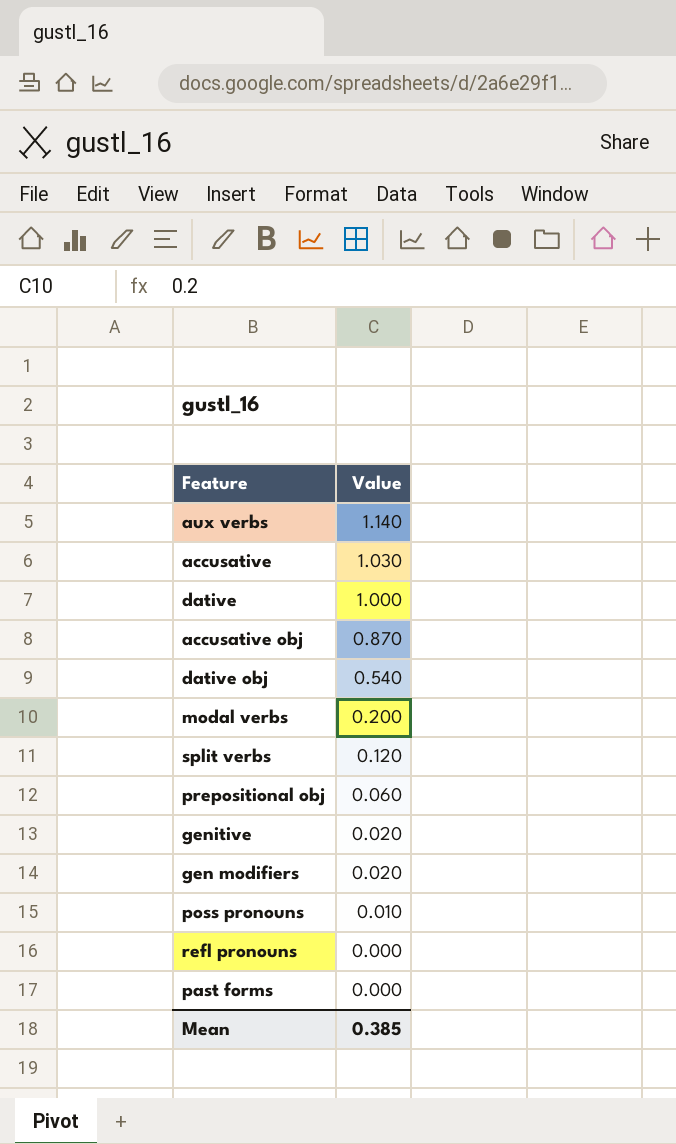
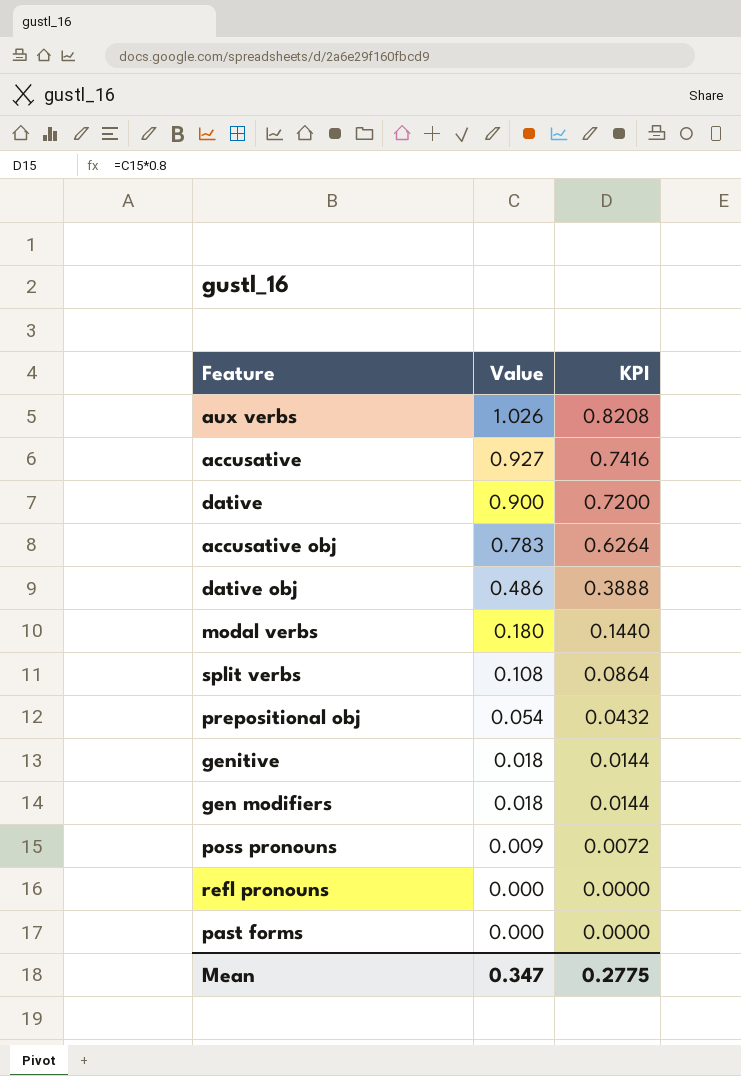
column KPI | formula: none -> [Value] * 0.8
aux verbs | Value: 1.140 -> 1.026
accusative | Value: 1.030 -> 0.927
dative | Value: 1.000 -> 0.900
accusative obj | Value: 0.870 -> 0.783
dative obj | Value: 0.540 -> 0.486
modal verbs | Value: 0.200 -> 0.180
split verbs | Value: 0.120 -> 0.108
prepositional obj | Value: 0.060 -> 0.054
genitive | Value: 0.020 -> 0.018
gen modifiers | Value: 0.020 -> 0.018
poss pronouns | Value: 0.010 -> 0.009
Mean | Value: 0.385 -> 0.347

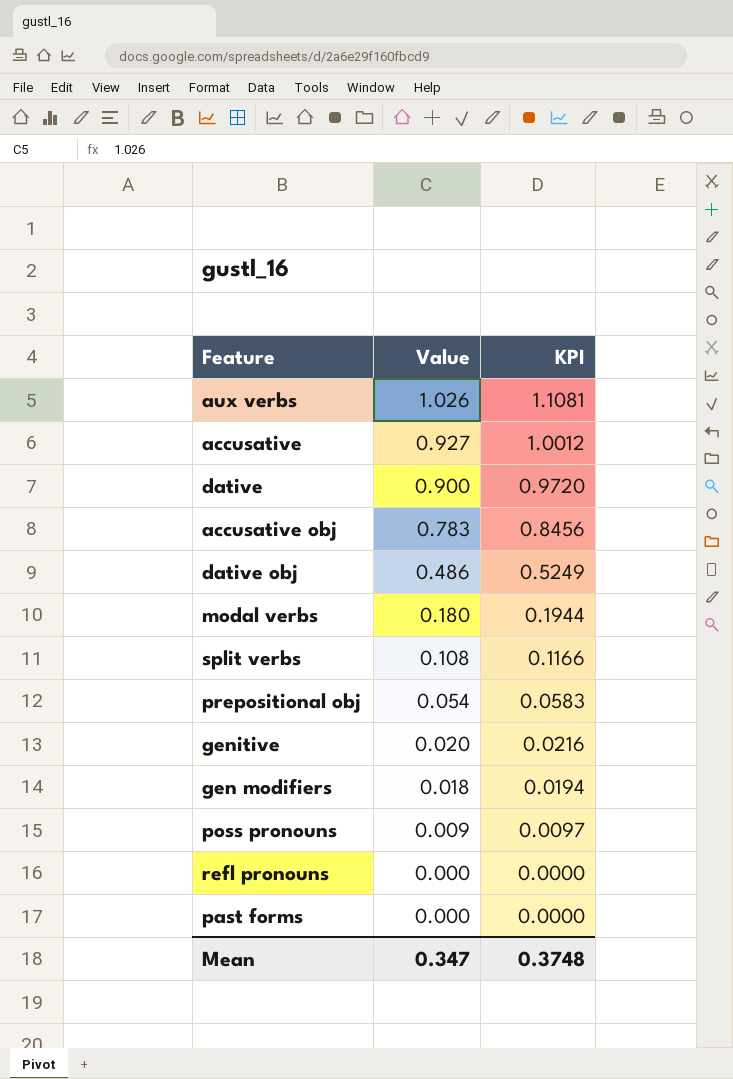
column KPI | formula: [Value] * 0.8 -> [Value] * 1.08
genitive | Value: 0.018 -> 0.020
Mean | KPI: 0.2775 -> 0.3748

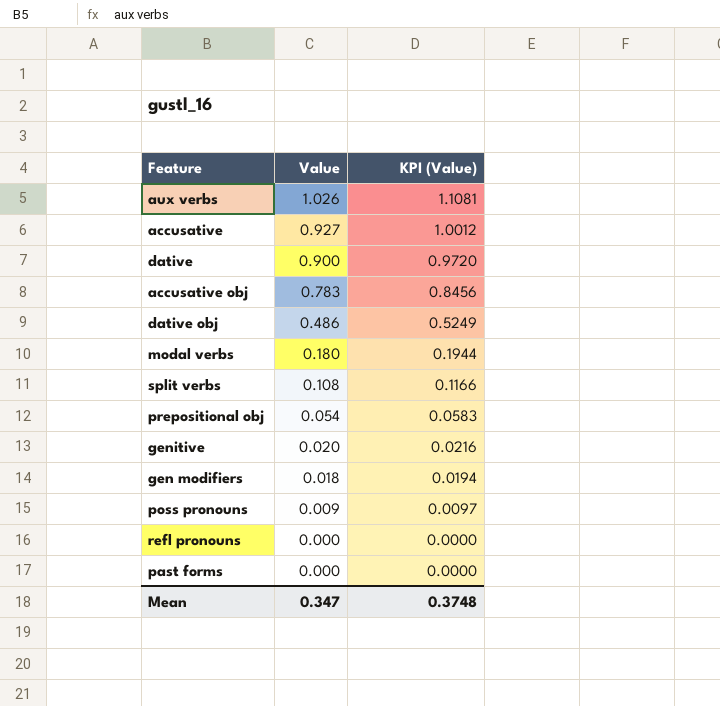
column name: KPI -> KPI (Value)

